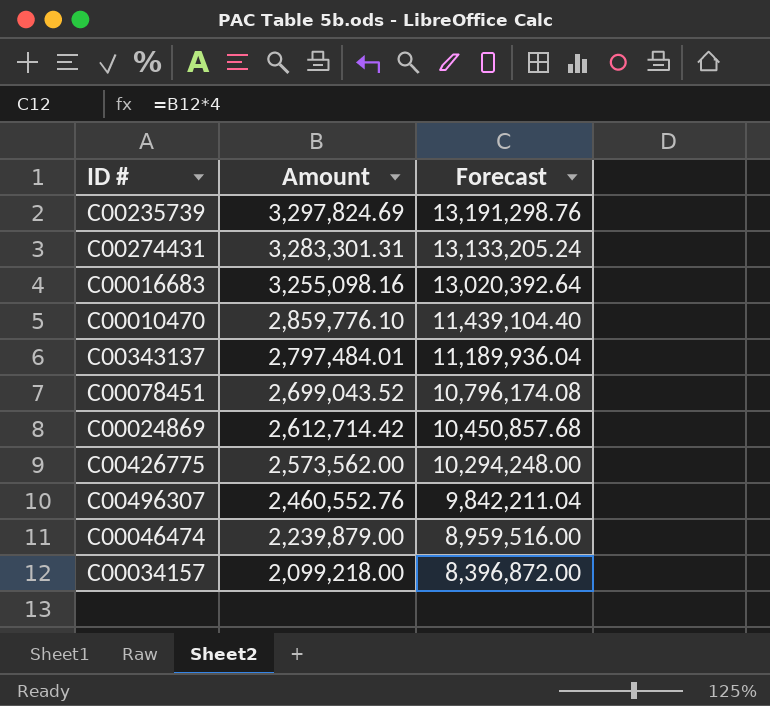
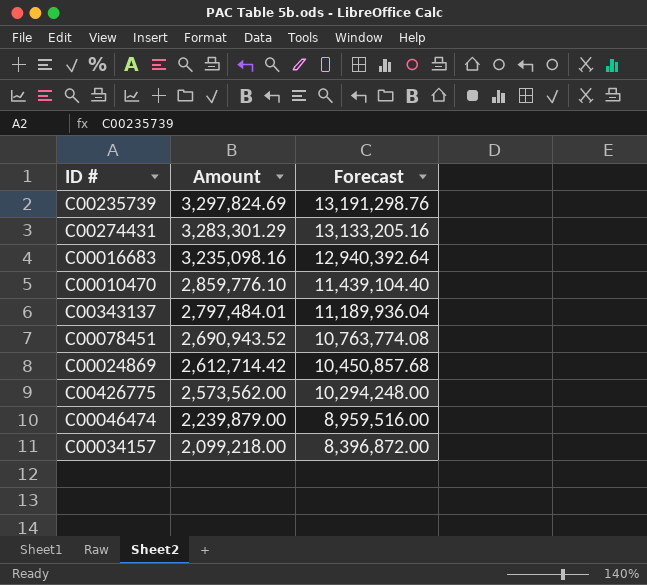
row C00496307: 2,460,552.76 | 9,842,211.04 -> none
C00274431 | Amount: 3,283,301.31 -> 3,283,301.29
C00274431 | Forecast: 13,133,205.24 -> 13,133,205.16
C00016683 | Amount: 3,255,098.16 -> 3,235,098.16
C00016683 | Forecast: 13,020,392.64 -> 12,940,392.64
C00078451 | Amount: 2,699,043.52 -> 2,690,943.52
C00078451 | Forecast: 10,796,174.08 -> 10,763,774.08

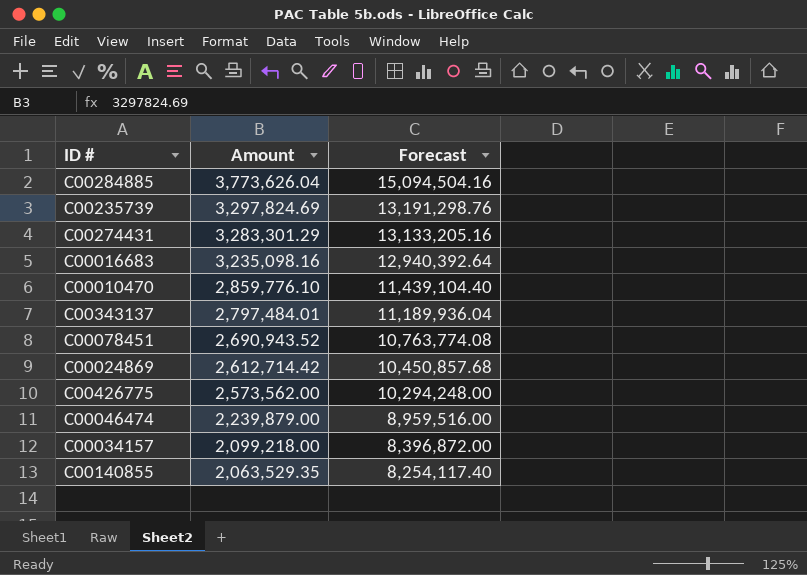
row C00284885: none -> 3,773,626.04 | 15,094,504.16
row C00140855: none -> 2,063,529.35 | 8,254,117.40

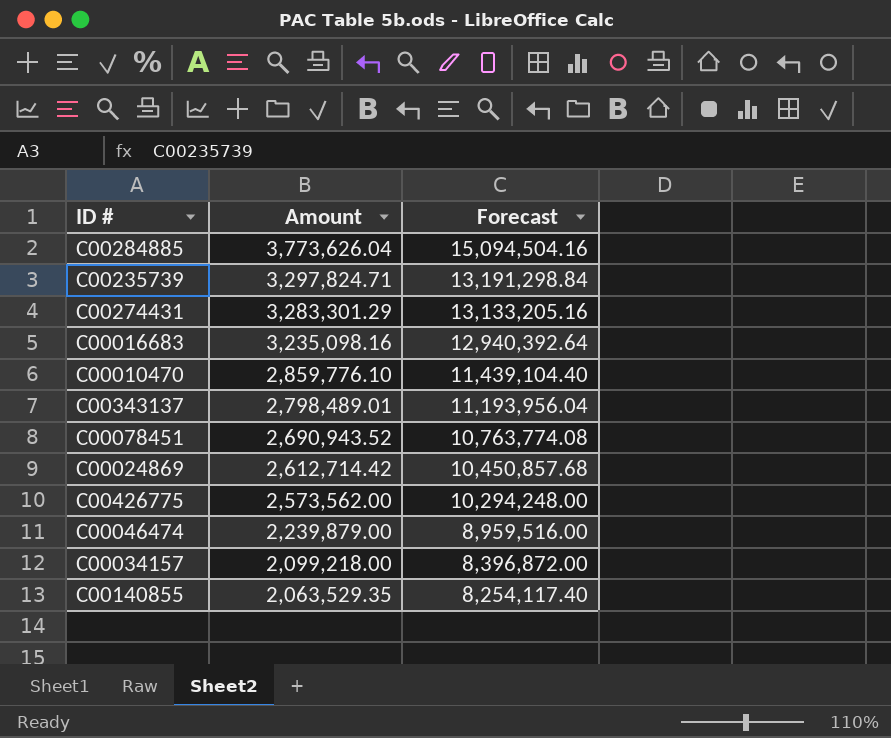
C00235739 | Amount: 3,297,824.69 -> 3,297,824.71
C00235739 | Forecast: 13,191,298.76 -> 13,191,298.84
C00343137 | Amount: 2,797,484.01 -> 2,798,489.01
C00343137 | Forecast: 11,189,936.04 -> 11,193,956.04

